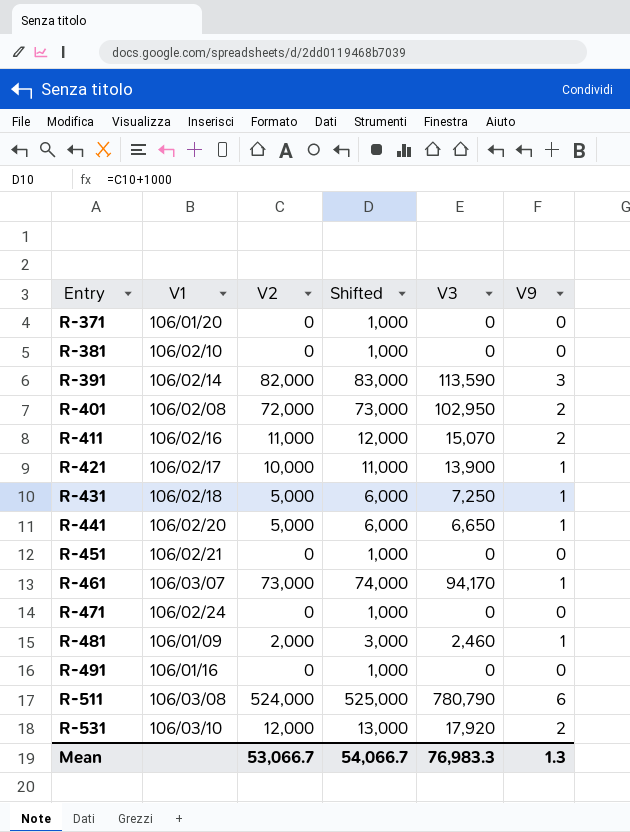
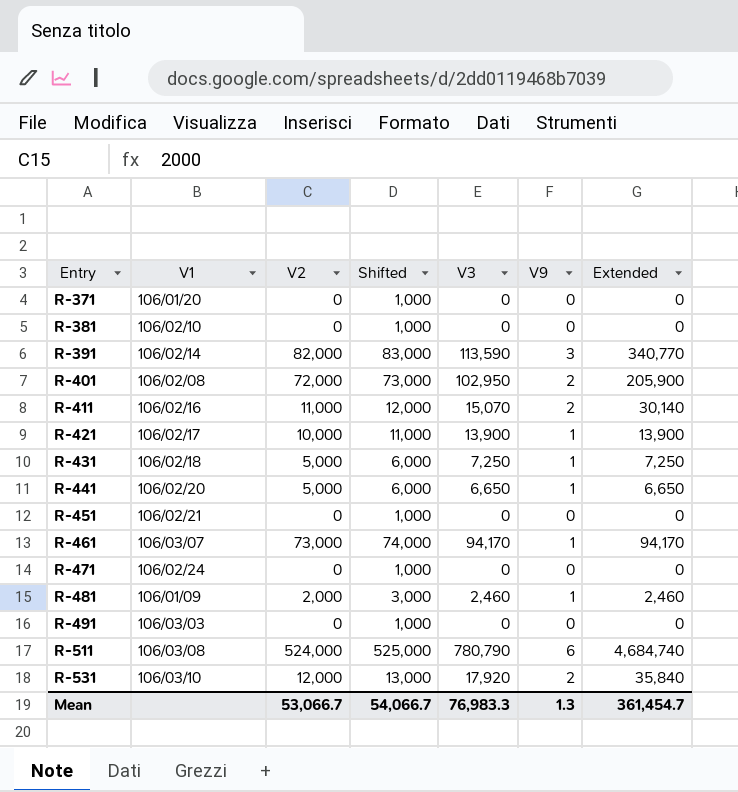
column Extended | formula: none -> [V3] * [V9]
R-491 | V1: 106/01/16 -> 106/03/03

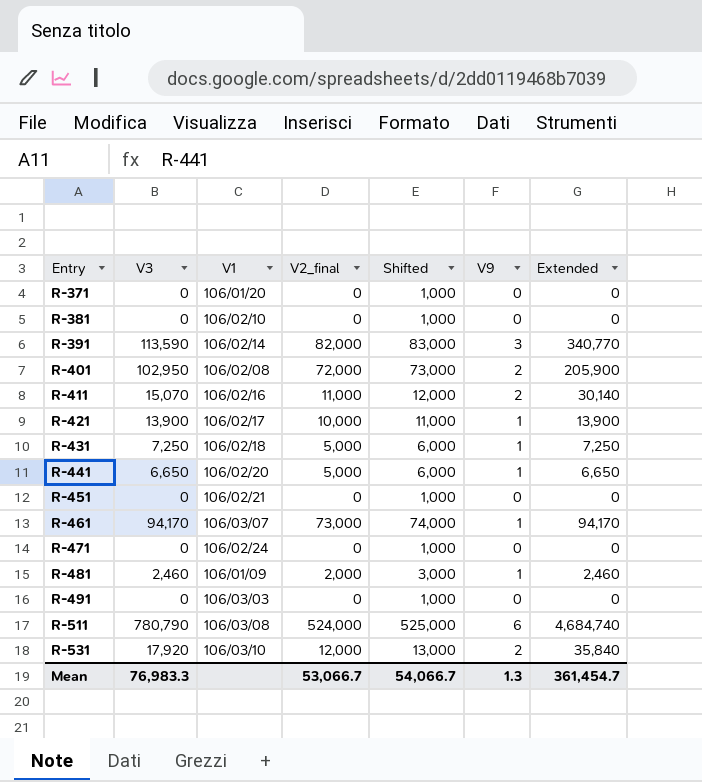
column V3 | position: 5 -> 2
column name: V2 -> V2_final

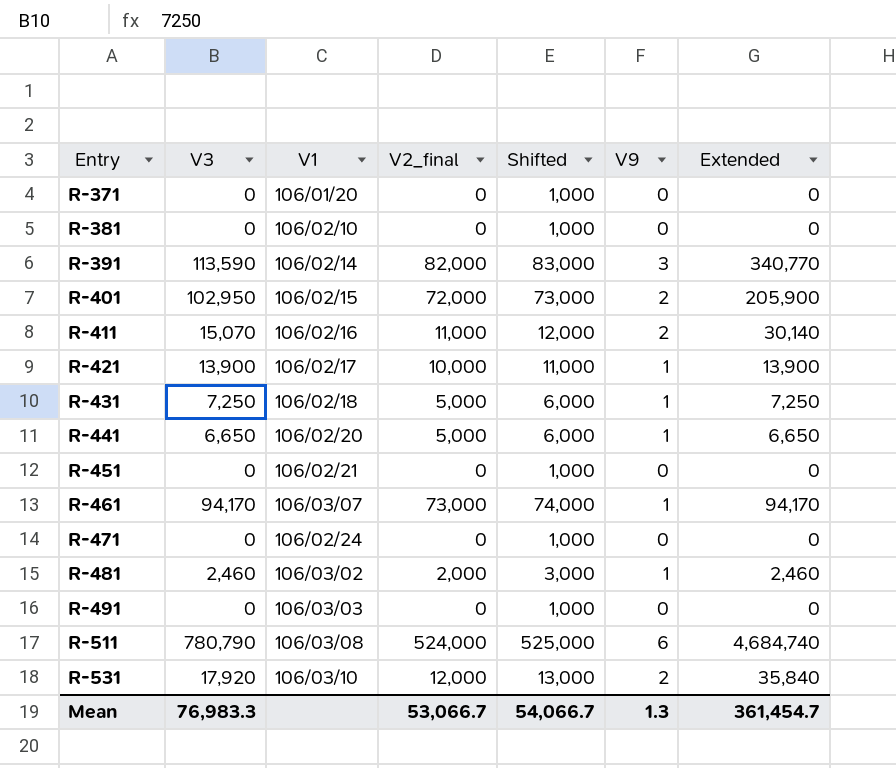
R-401 | V1: 106/02/08 -> 106/02/15
R-481 | V1: 106/01/09 -> 106/03/02

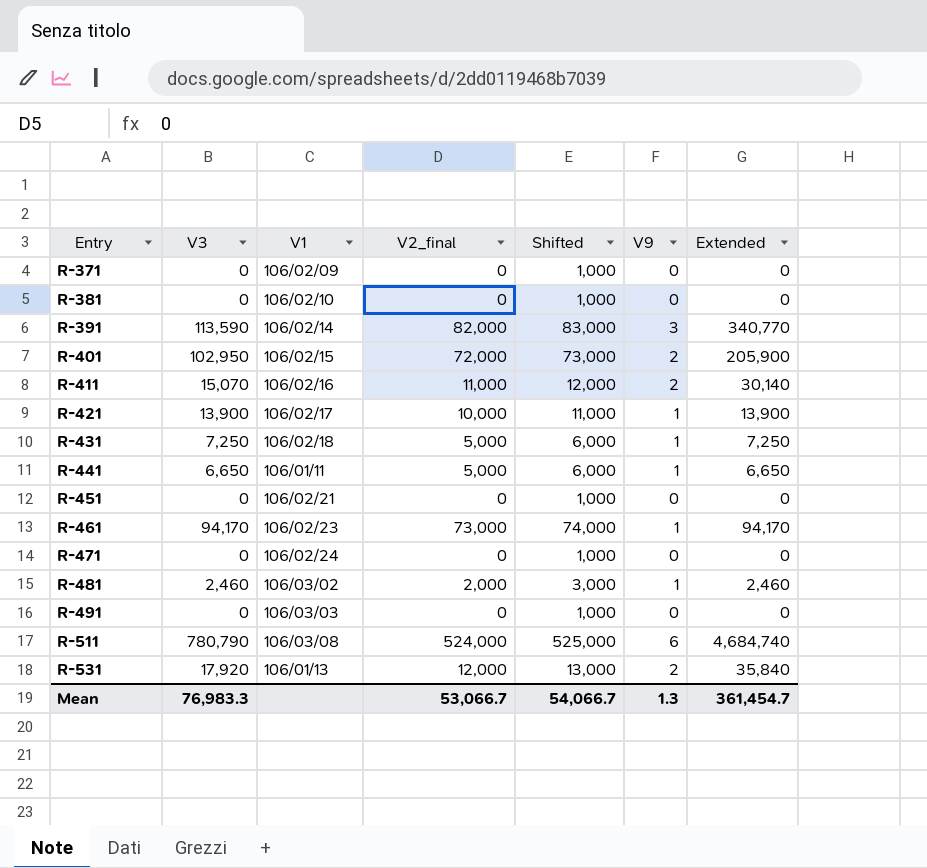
R-371 | V1: 106/01/20 -> 106/02/09
R-441 | V1: 106/02/20 -> 106/01/11
R-461 | V1: 106/03/07 -> 106/02/23
R-531 | V1: 106/03/10 -> 106/01/13

